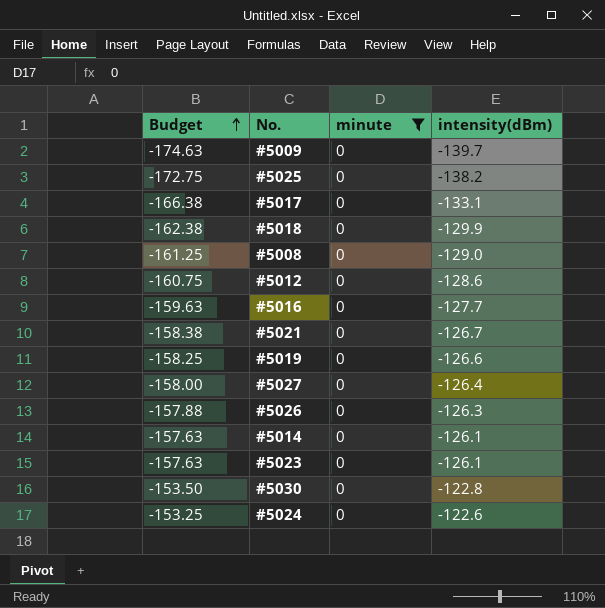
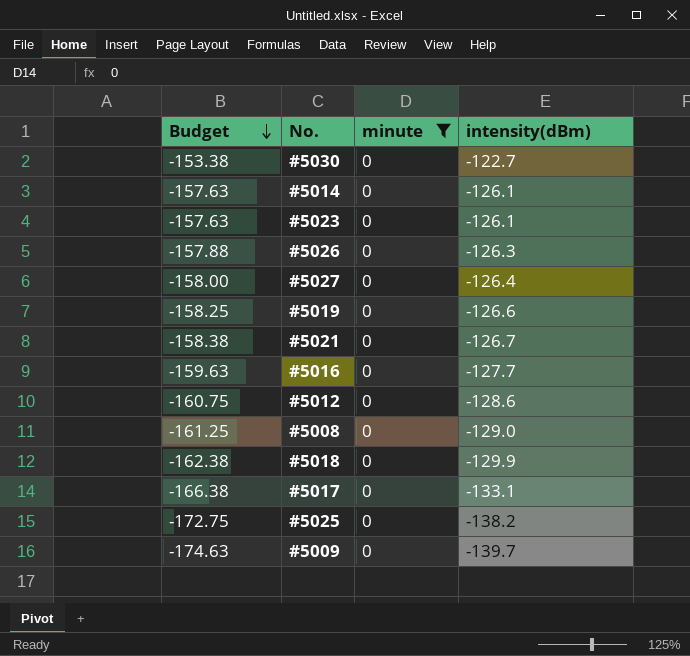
row order: Budget ascending -> Budget descending
row #5024: -153.25 | 0 | -122.6 -> none
#5030 | Budget: -153.50 -> -153.38
#5030 | intensity(dBm): -122.8 -> -122.7

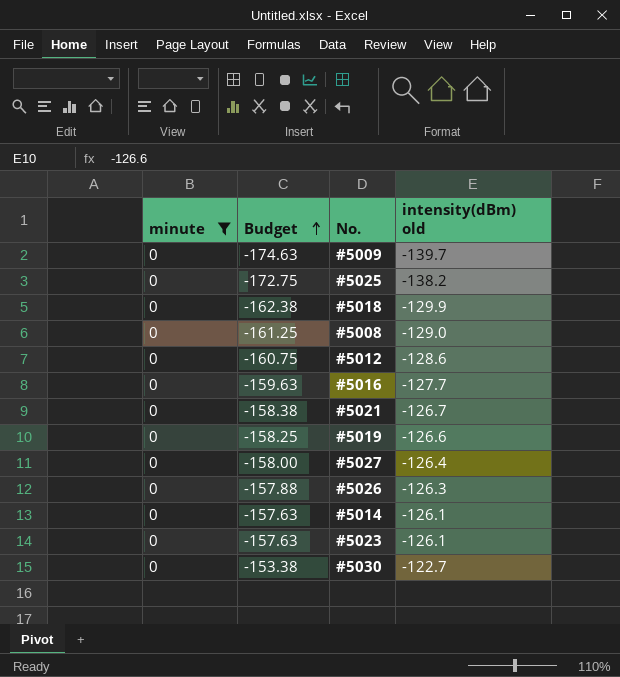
row order: Budget descending -> Budget ascending
column minute | position: 3 -> 1
column name: intensity(dBm) -> intensity(dBm) old
row #5017: -166.38 | 0 | -133.1 -> none

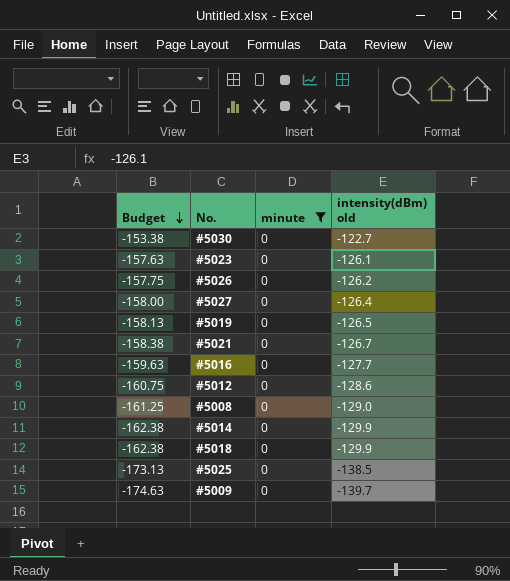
row order: Budget ascending -> Budget descending
column minute | position: 1 -> 3
#5026 | Budget: -157.88 -> -157.75
#5026 | intensity(dBm) old: -126.3 -> -126.2
#5019 | Budget: -158.25 -> -158.13
#5019 | intensity(dBm) old: -126.6 -> -126.5
#5014 | Budget: -157.63 -> -162.38
#5014 | intensity(dBm) old: -126.1 -> -129.9
#5025 | Budget: -172.75 -> -173.13
#5025 | intensity(dBm) old: -138.2 -> -138.5

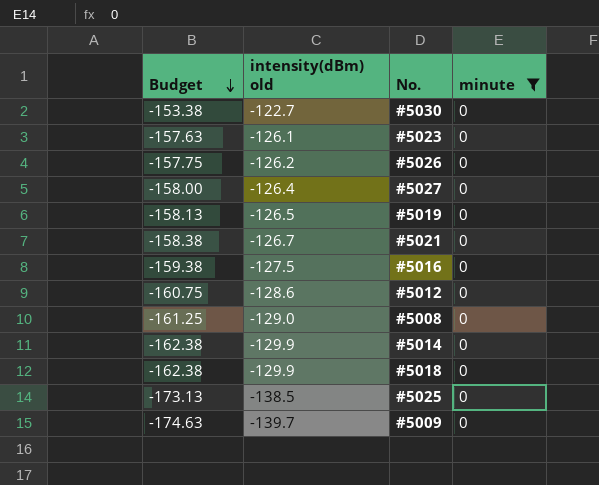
column intensity(dBm) old | position: 4 -> 2
#5016 | Budget: -159.63 -> -159.38
#5016 | intensity(dBm) old: -127.7 -> -127.5

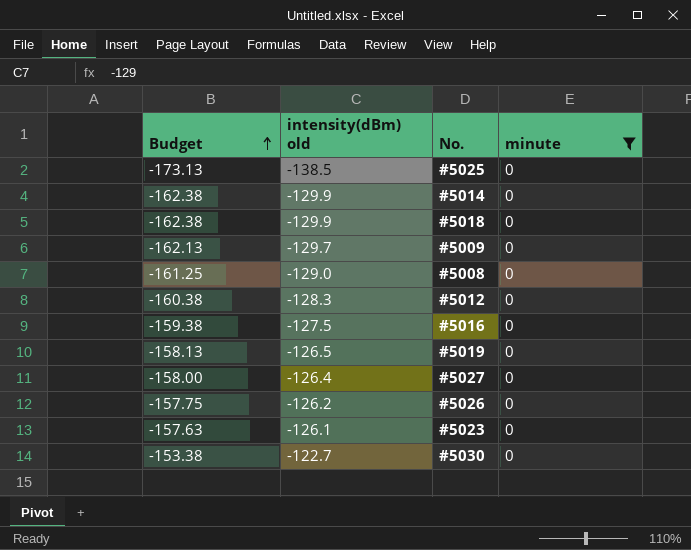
row order: Budget descending -> Budget ascending
row #5021: -158.38 | -126.7 | 0 -> none
#5009 | Budget: -174.63 -> -162.13
#5009 | intensity(dBm) old: -139.7 -> -129.7
#5012 | Budget: -160.75 -> -160.38
#5012 | intensity(dBm) old: -128.6 -> -128.3

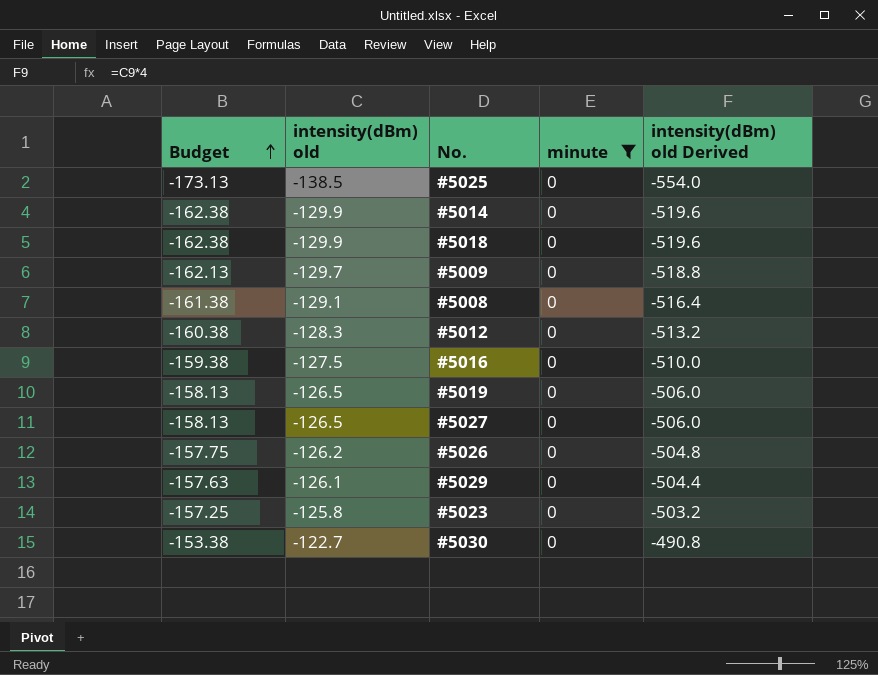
column intensity(dBm) old Derived | formula: none -> [intensity(dBm) old] * 4
#5008 | Budget: -161.25 -> -161.38
#5008 | intensity(dBm) old: -129.0 -> -129.1
#5027 | Budget: -158.00 -> -158.13
#5027 | intensity(dBm) old: -126.4 -> -126.5
row #5029: none -> -157.63 | -126.1 | 0 | -504.4
#5023 | Budget: -157.63 -> -157.25
#5023 | intensity(dBm) old: -126.1 -> -125.8

